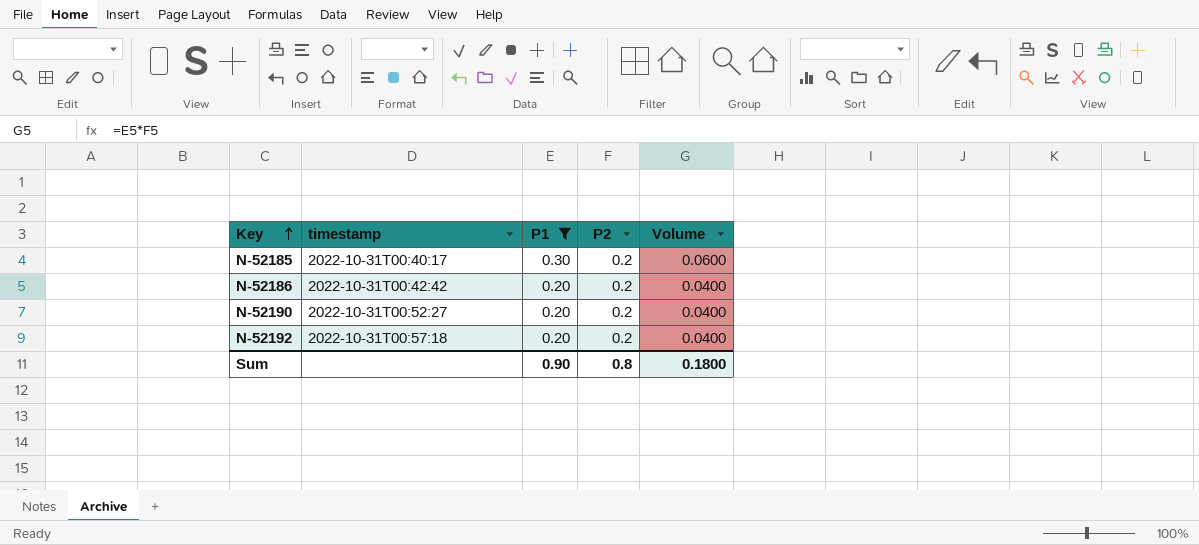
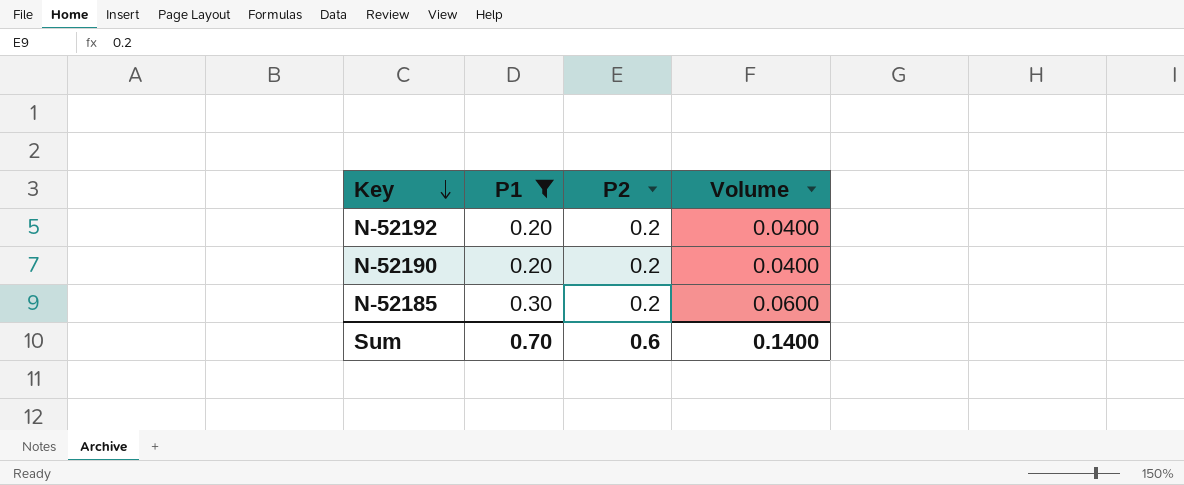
row order: Key ascending -> Key descending
column timestamp | position: 2 -> none
row N-52186: 2022-10-31T00:42:42 | 0.20 | 0.2 | 0.0400 -> none
Sum | P1: 0.90 -> 0.70
Sum | P2: 0.8 -> 0.6
Sum | Volume: 0.1800 -> 0.1400

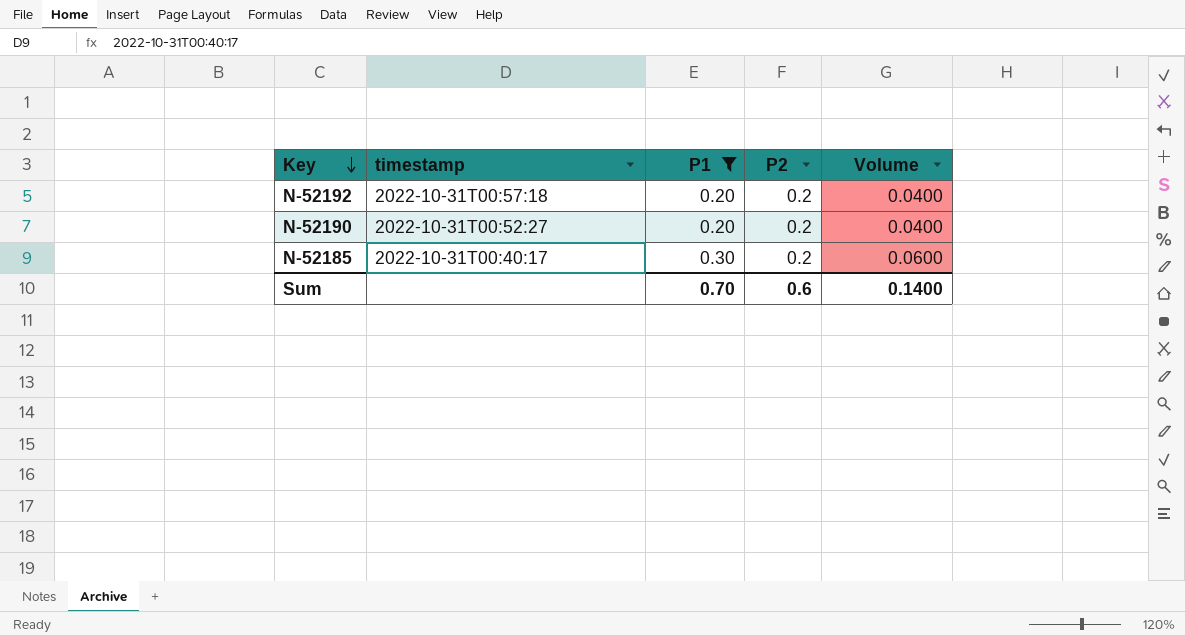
column timestamp | position: none -> 2

